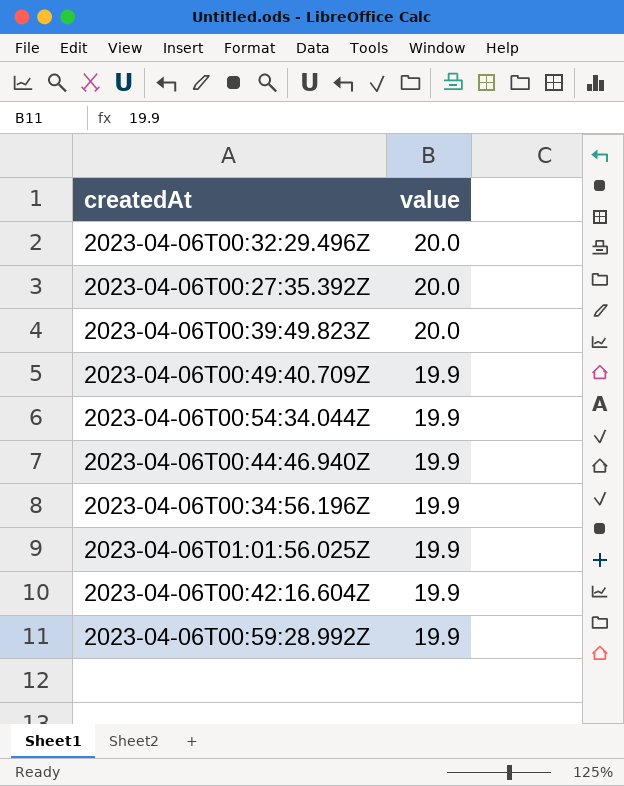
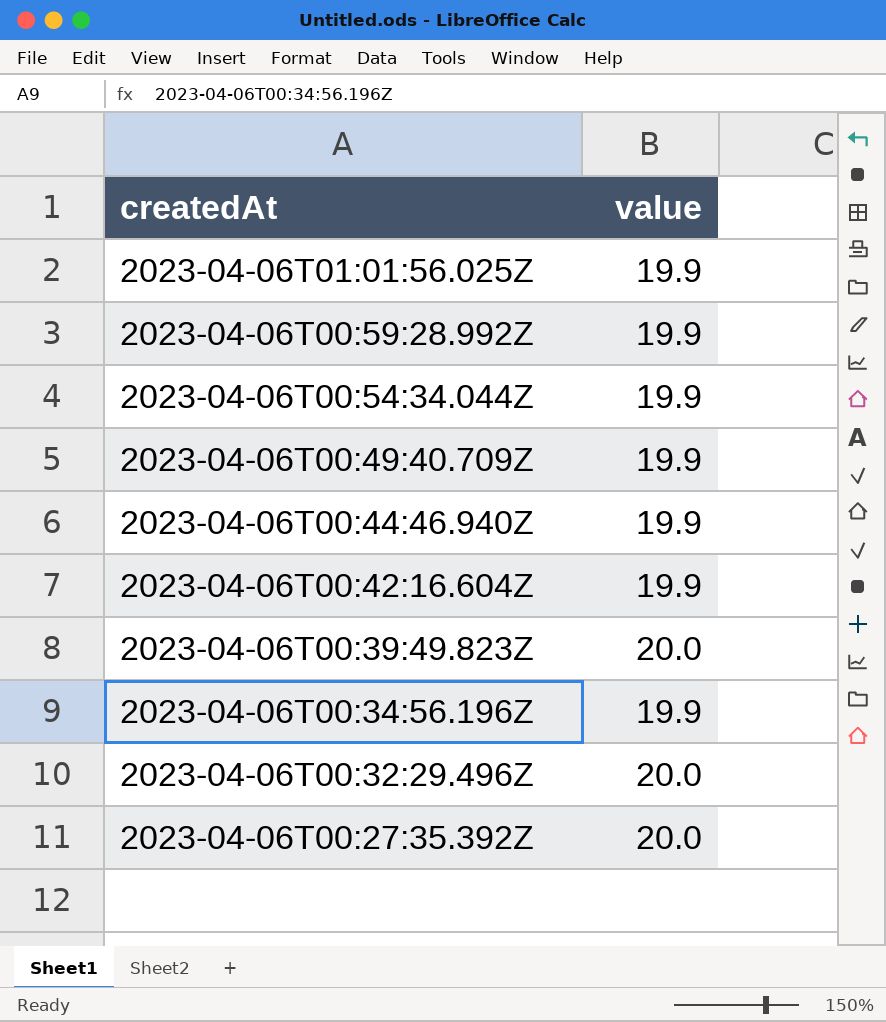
row order: value descending -> createdAt descending

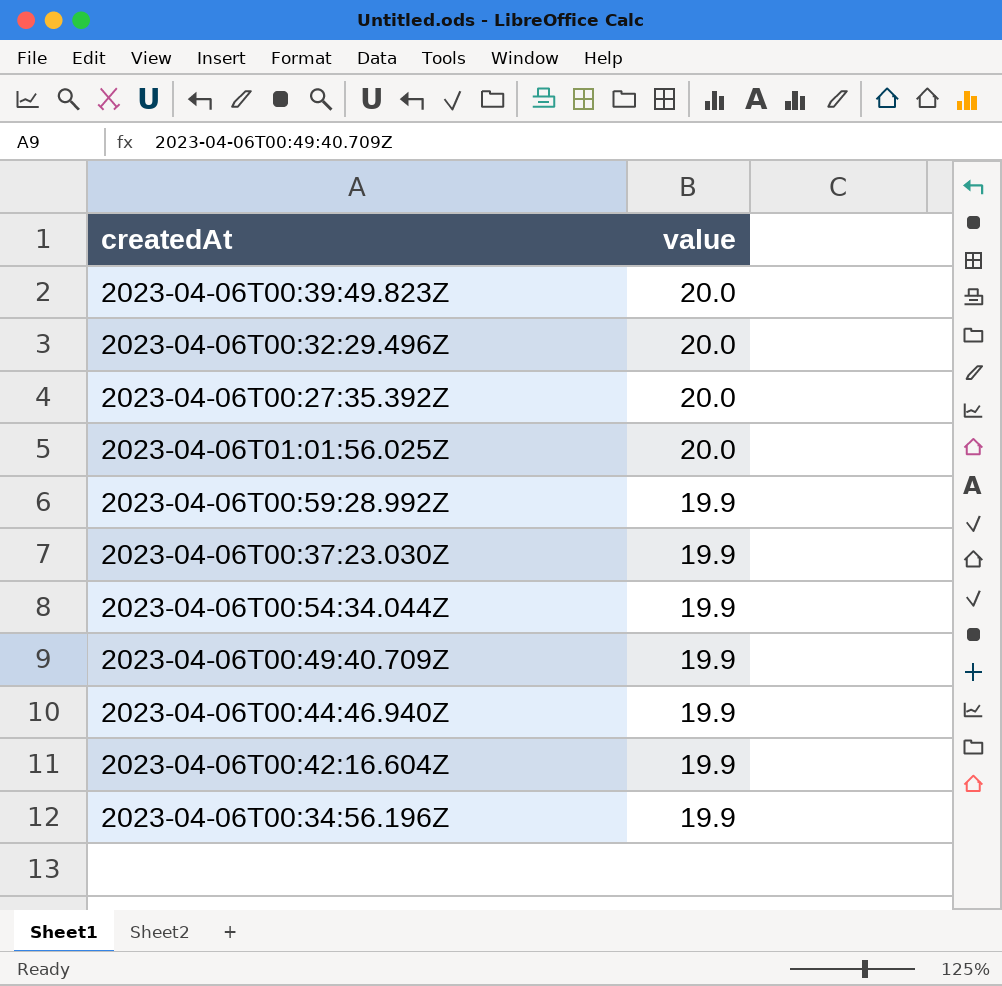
row order: createdAt descending -> value descending
2023-04-06T01:01:56.025Z | value: 19.9 -> 20.0
row 2023-04-06T00:37:23.030Z: none -> 19.9

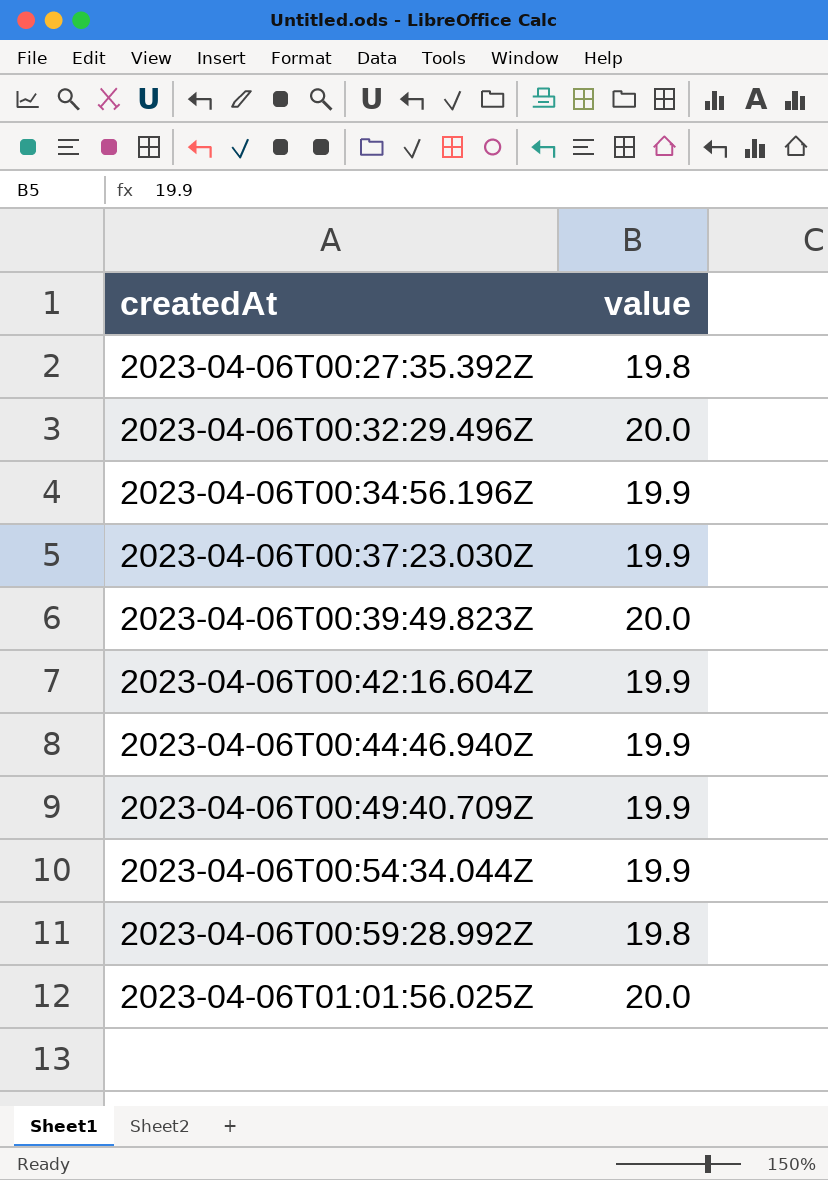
row order: value descending -> createdAt ascending
2023-04-06T00:27:35.392Z | value: 20.0 -> 19.8
2023-04-06T00:59:28.992Z | value: 19.9 -> 19.8

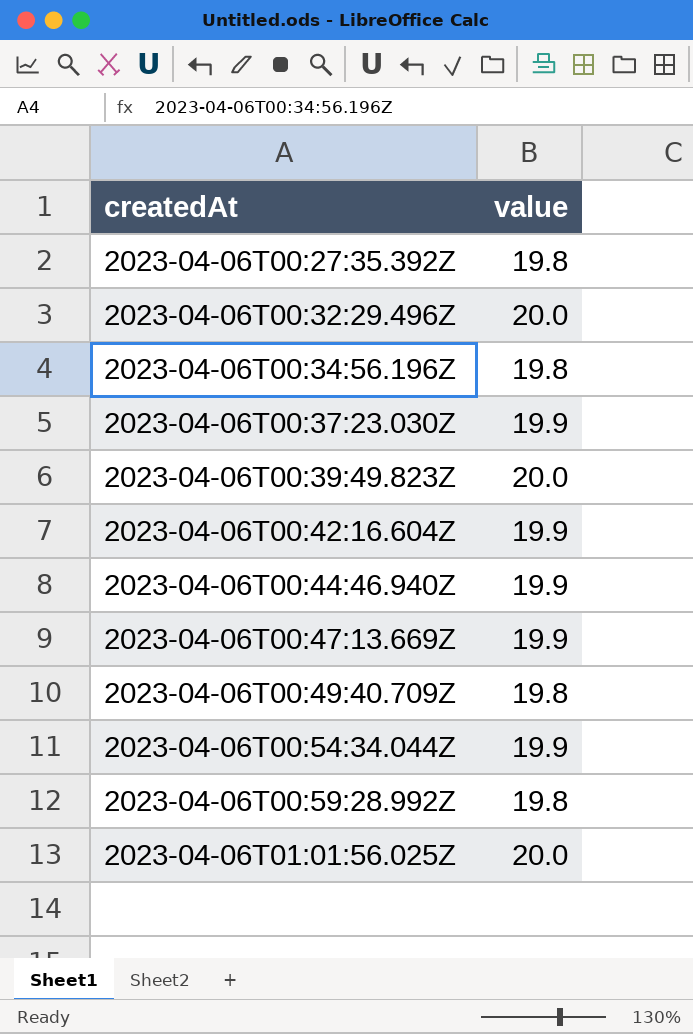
2023-04-06T00:34:56.196Z | value: 19.9 -> 19.8
row 2023-04-06T00:47:13.669Z: none -> 19.9
2023-04-06T00:49:40.709Z | value: 19.9 -> 19.8

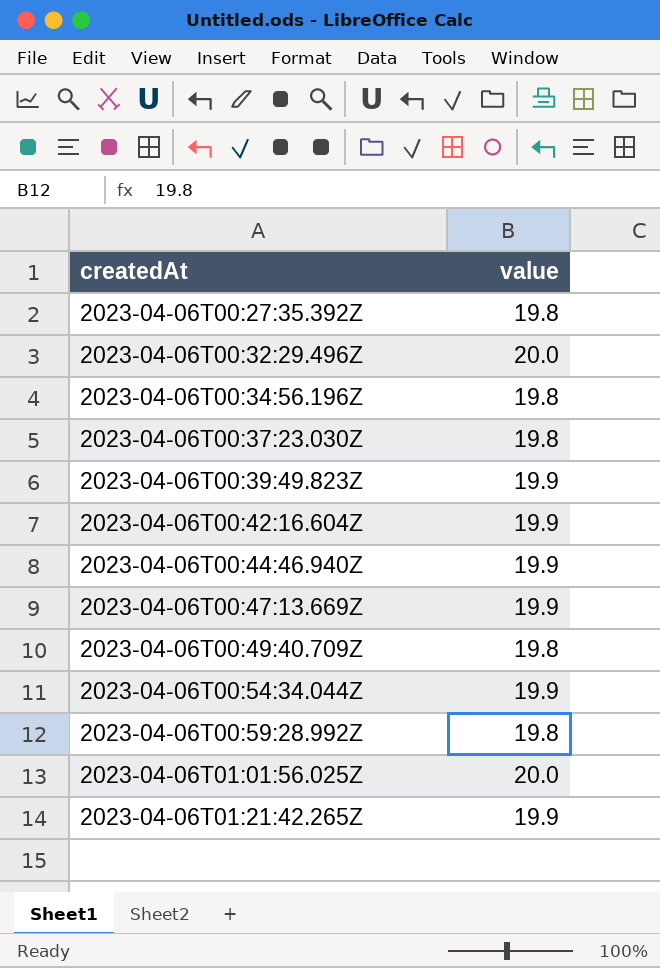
2023-04-06T00:37:23.030Z | value: 19.9 -> 19.8
2023-04-06T00:39:49.823Z | value: 20.0 -> 19.9
row 2023-04-06T01:21:42.265Z: none -> 19.9

